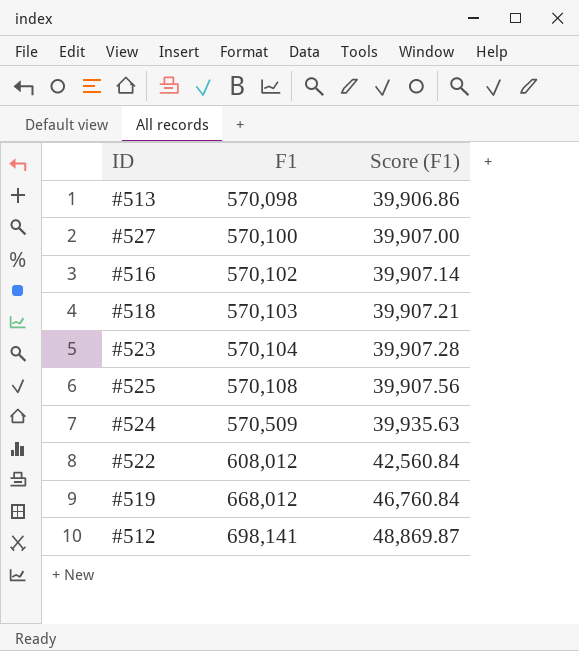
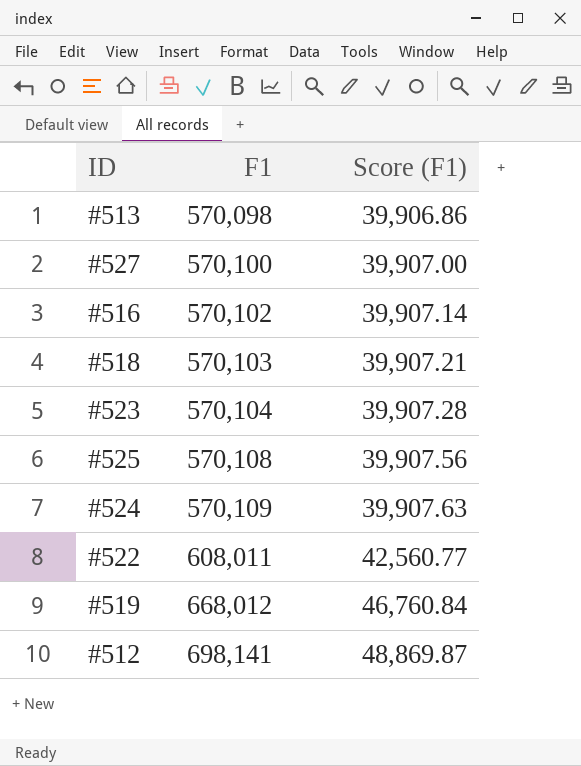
#524 | F1: 570,509 -> 570,109
#524 | Score (F1): 39,935.63 -> 39,907.63
#522 | F1: 608,012 -> 608,011
#522 | Score (F1): 42,560.84 -> 42,560.77

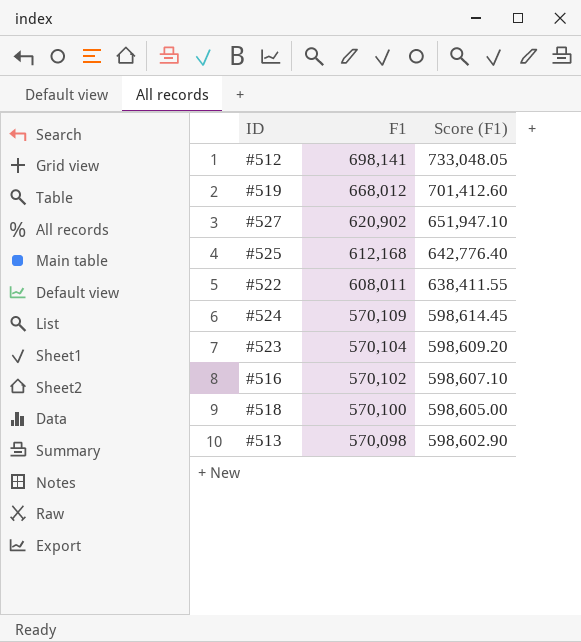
row order: F1 ascending -> F1 descending
column Score (F1) | formula: [F1] * 0.07 -> [F1] * 1.05
#527 | F1: 570,100 -> 620,902
#525 | F1: 570,108 -> 612,168
#518 | F1: 570,103 -> 570,100

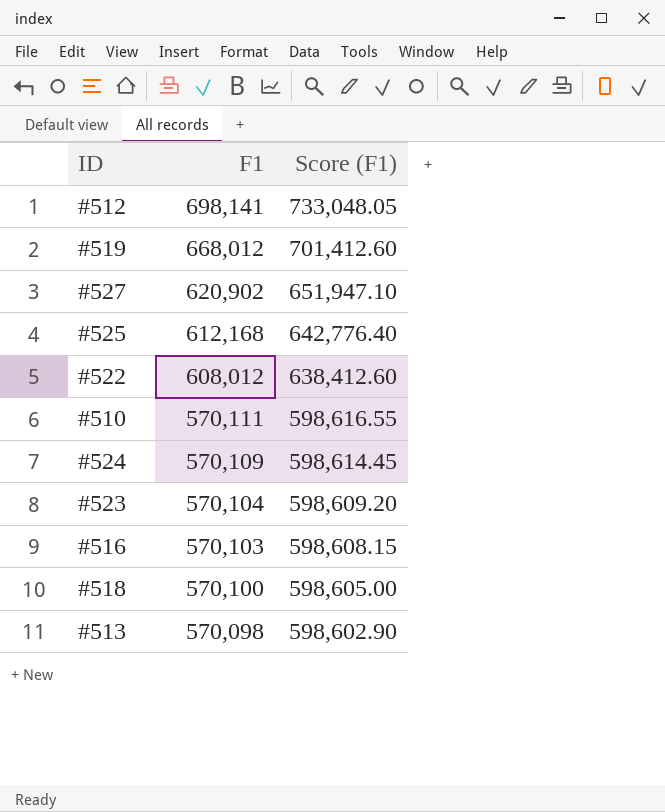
#522 | F1: 608,011 -> 608,012
#522 | Score (F1): 638,411.55 -> 638,412.60
row #510: none -> 570,111 | 598,616.55
#516 | F1: 570,102 -> 570,103
#516 | Score (F1): 598,607.10 -> 598,608.15

